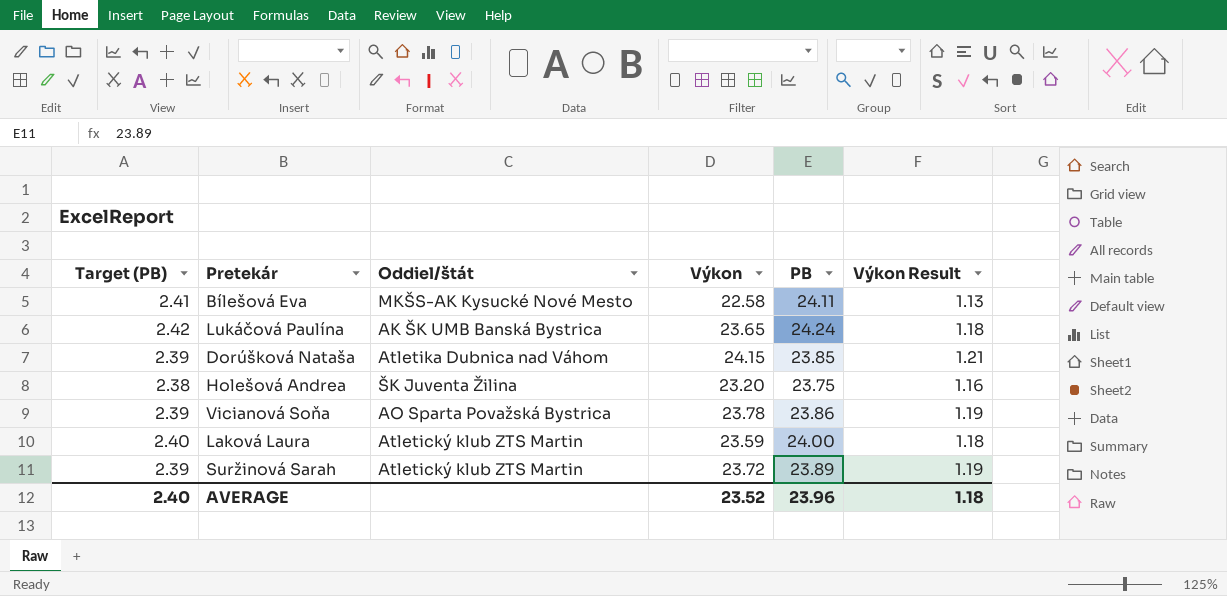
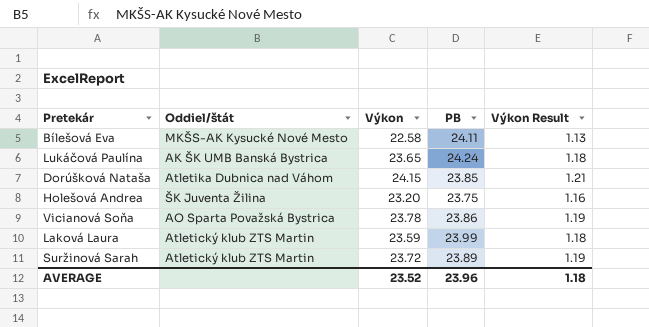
column Target (PB) | formula: [PB] * 0.1 -> none
Laková Laura | PB: 24.00 -> 23.99

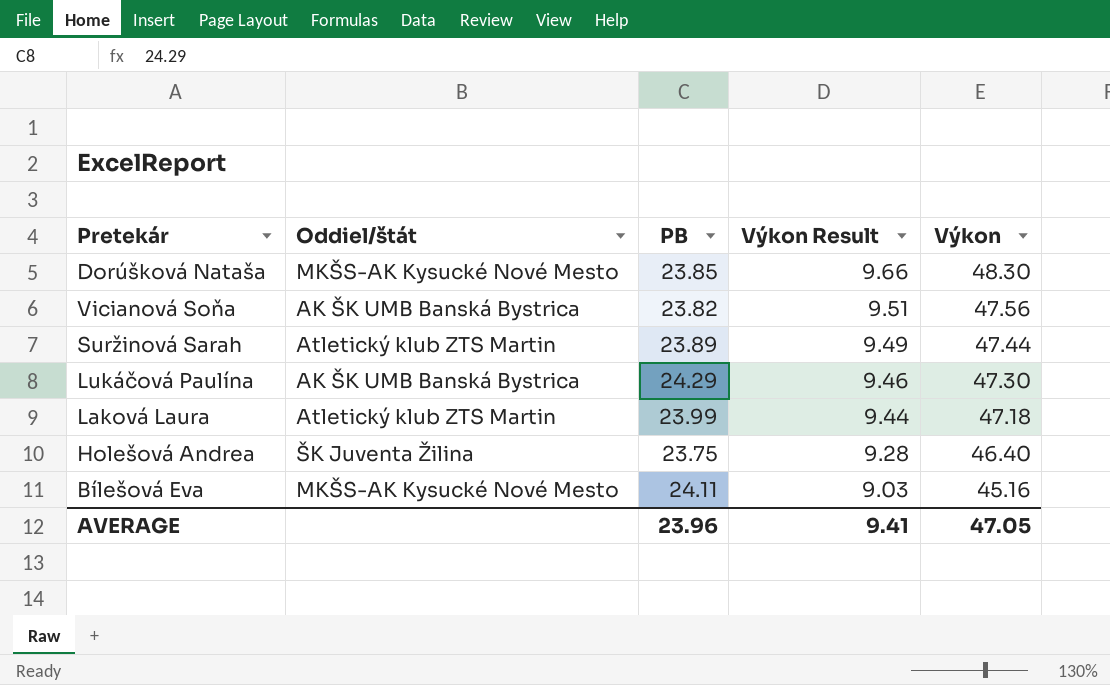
row order: none -> Výkon Result descending
column Výkon Result | formula: [Výkon] * 0.05 -> [Výkon] * 0.2
column Výkon | position: 3 -> 5
Dorúšková Nataša | Oddiel/štát: Atletika Dubnica nad Váhom -> MKŠS-AK Kysucké Nové Mesto
Dorúšková Nataša | Výkon: 24.15 -> 48.30
Vicianová Soňa | Oddiel/štát: AO Sparta Považská Bystrica -> AK ŠK UMB Banská Bystrica
Vicianová Soňa | PB: 23.86 -> 23.82
Vicianová Soňa | Výkon: 23.78 -> 47.56
Suržinová Sarah | Výkon: 23.72 -> 47.44
Lukáčová Paulína | PB: 24.24 -> 24.29
Lukáčová Paulína | Výkon: 23.65 -> 47.30
Laková Laura | Výkon: 23.59 -> 47.18
Holešová Andrea | Výkon: 23.20 -> 46.40
Bílešová Eva | Výkon: 22.58 -> 45.16
AVERAGE | Výkon Result: 1.18 -> 9.41
AVERAGE | Výkon: 23.52 -> 47.05

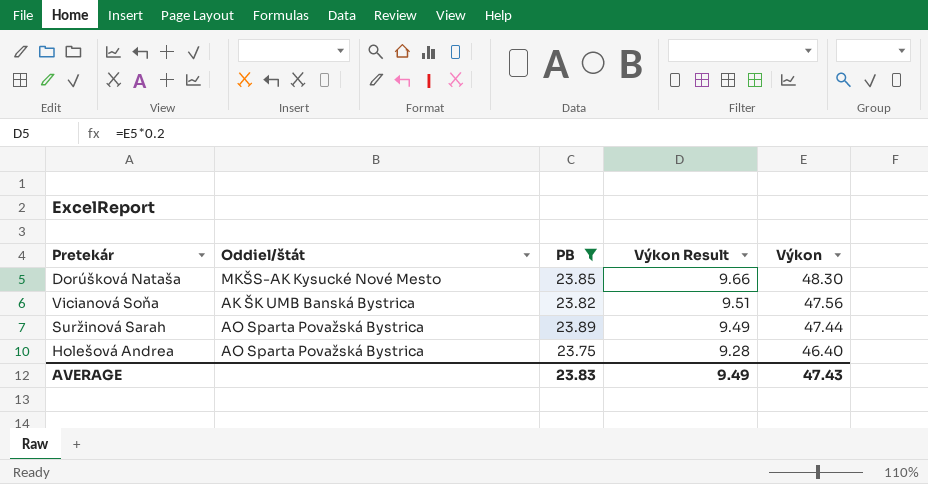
filter: none -> PB <= 23.89
Suržinová Sarah | Oddiel/štát: Atletický klub ZTS Martin -> AO Sparta Považská Bystrica
Holešová Andrea | Oddiel/štát: ŠK Juventa Žilina -> AO Sparta Považská Bystrica
AVERAGE | PB: 23.96 -> 23.83
AVERAGE | Výkon Result: 9.41 -> 9.49
AVERAGE | Výkon: 47.05 -> 47.43

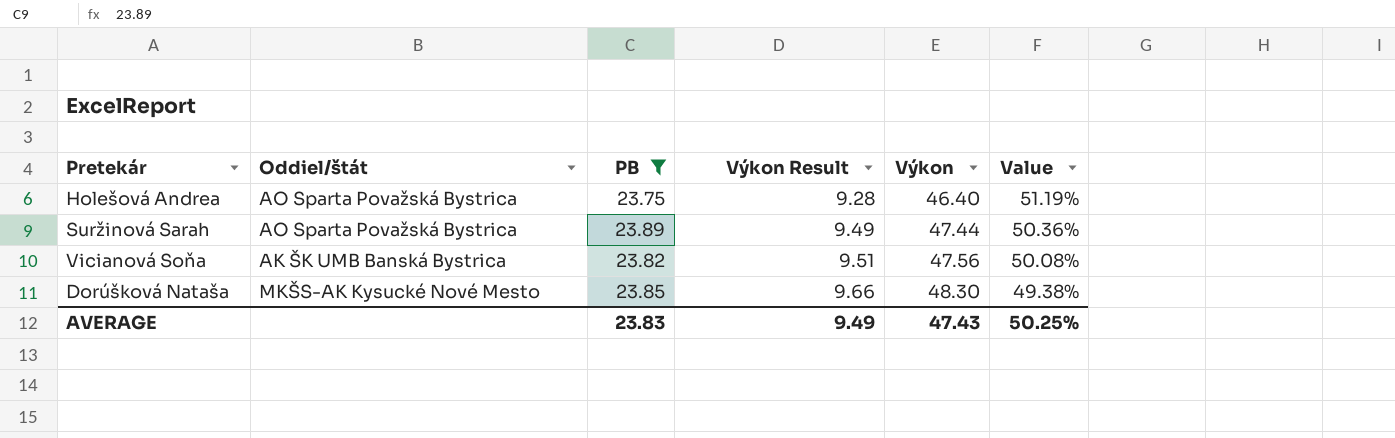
row order: Výkon Result descending -> Výkon Result ascending
column Value | formula: none -> [PB] / [Výkon]

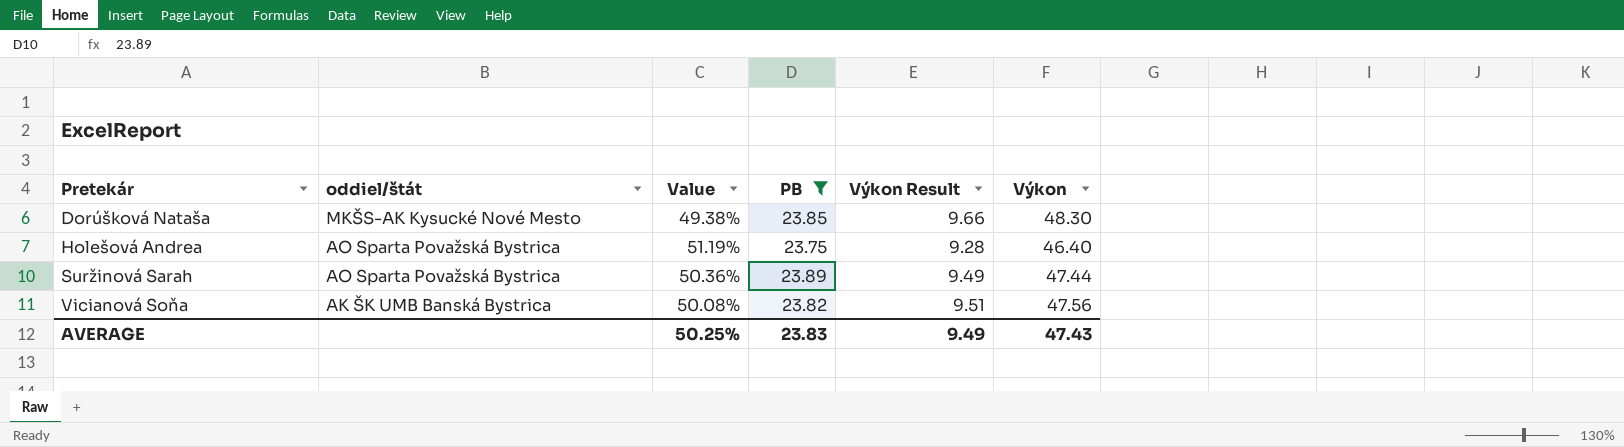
row order: Výkon Result ascending -> Pretekár ascending
column name: Oddiel/štát -> oddiel/štát
column Value | position: 6 -> 3

